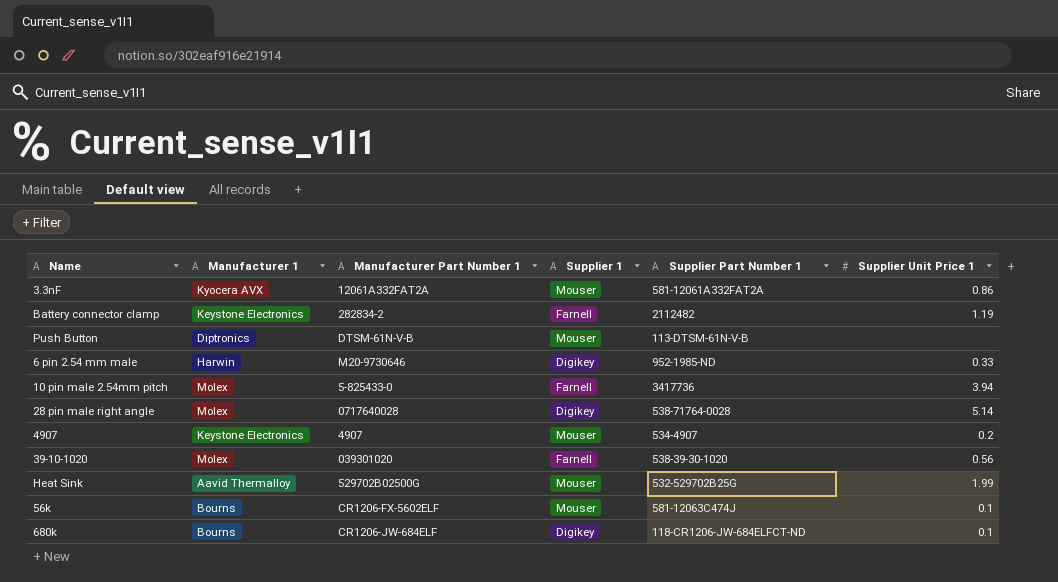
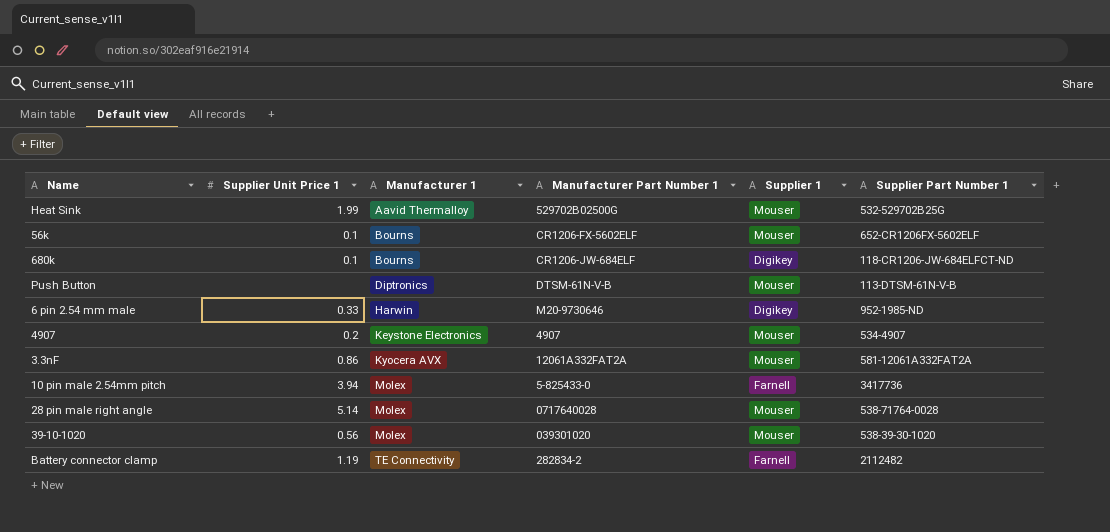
row order: none -> Manufacturer 1 ascending
column Supplier Unit Price 1 | position: 6 -> 2
56k | Supplier Part Number 1: 581-12063C474J -> 652-CR1206FX-5602ELF
28 pin male right angle | Supplier 1: Digikey -> Mouser
39-10-1020 | Supplier 1: Farnell -> Mouser
Battery connector clamp | Manufacturer 1: Keystone Electronics -> TE Connectivity

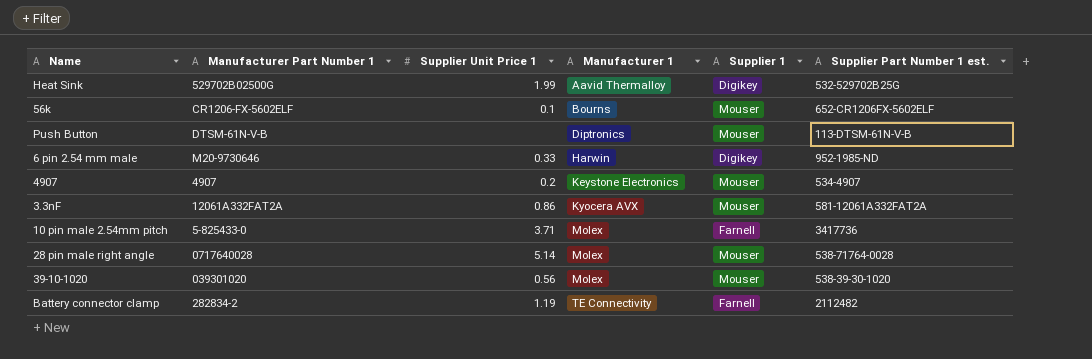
column Manufacturer Part Number 1 | position: 4 -> 2
column name: Supplier Part Number 1 -> Supplier Part Number 1 est.
row 680k: 0.1 | Bourns | CR1206-JW-684ELF | Digikey | 118-CR1206-JW-684ELFCT-ND -> none
Heat Sink | Supplier 1: Mouser -> Digikey
10 pin male 2.54mm pitch | Supplier Unit Price 1: 3.94 -> 3.71

